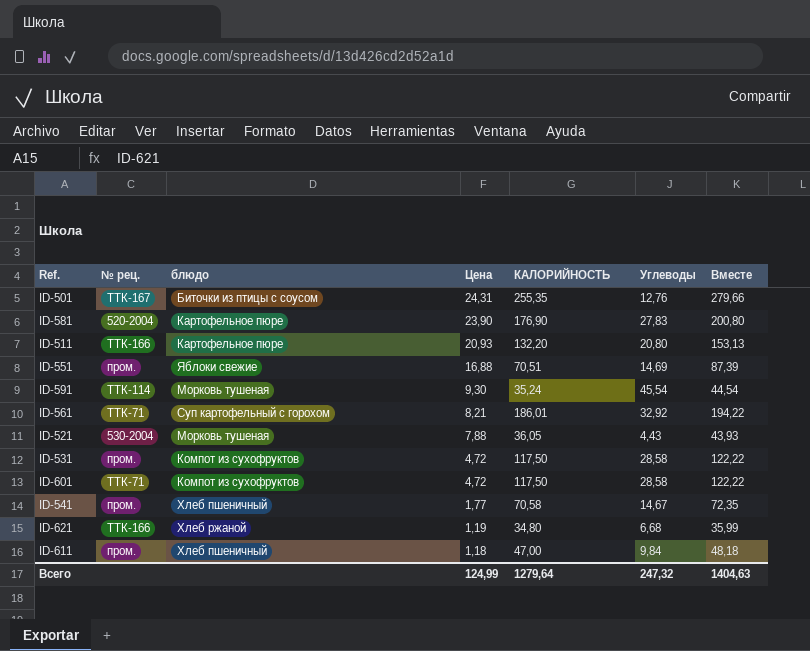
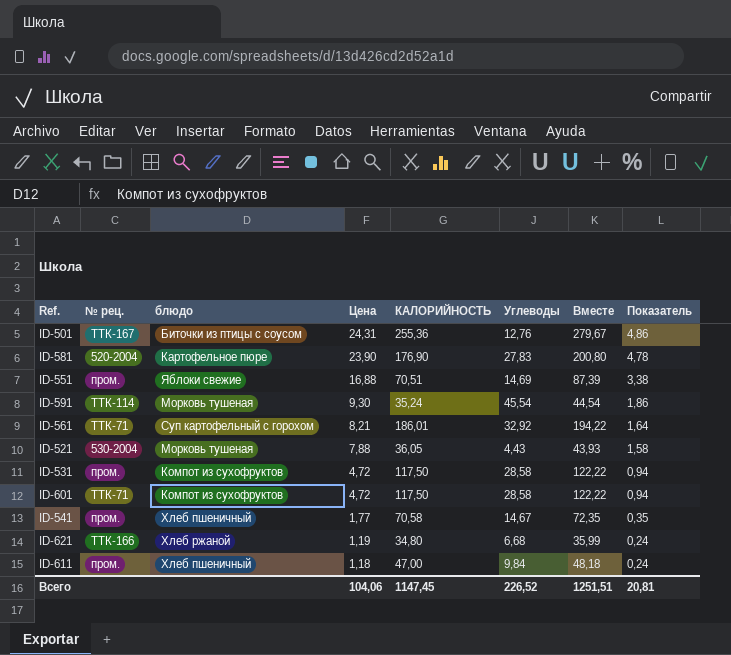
column Показатель | formula: none -> [Цена] * 0,2
row ID-511: ТТК-166 | Картофельное пюре | 20,93 | 132,20 | 20,80 | 153,13 -> none
ID-501 | КАЛОРИЙНОСТЬ: 255,35 -> 255,36
ID-501 | Вместе: 279,66 -> 279,67
Всего | Цена: 124,99 -> 104,06
Всего | КАЛОРИЙНОСТЬ: 1279,64 -> 1147,45
Всего | Углеводы: 247,32 -> 226,52
Всего | Вместе: 1404,63 -> 1251,51

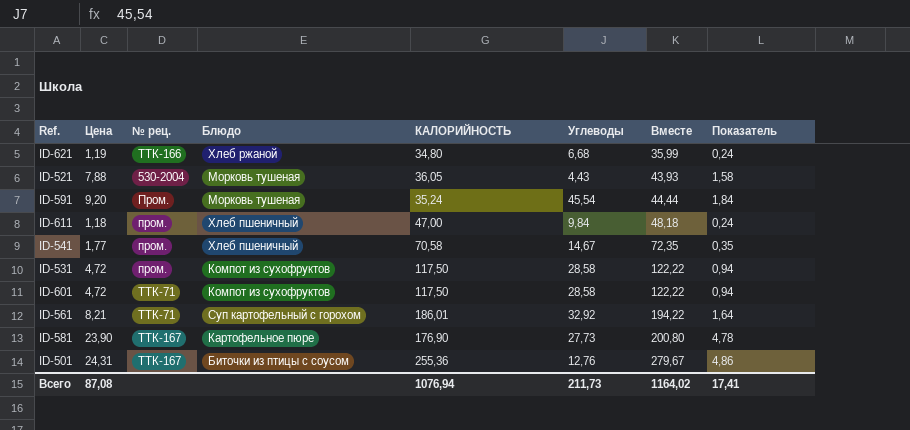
row order: Цена descending -> Вместе ascending
column Цена | position: 4 -> 2
column name: блюдо -> Блюдо
row ID-551: пром. | Яблоки свежие | 16,88 | 70,51 | 14,69 | 87,39 | 3,38 -> none
ID-591 | Цена: 9,30 -> 9,20
ID-591 | № рец.: ТТК-114 -> Пром.
ID-591 | Вместе: 44,54 -> 44,44
ID-591 | Показатель: 1,86 -> 1,84
ID-581 | № рец.: 520-2004 -> ТТК-167
ID-581 | Углеводы: 27,83 -> 27,73
Всего | Цена: 104,06 -> 87,08
Всего | КАЛОРИЙНОСТЬ: 1147,45 -> 1076,94
Всего | Углеводы: 226,52 -> 211,73
Всего | Вместе: 1251,51 -> 1164,02
Всего | Показатель: 20,81 -> 17,41

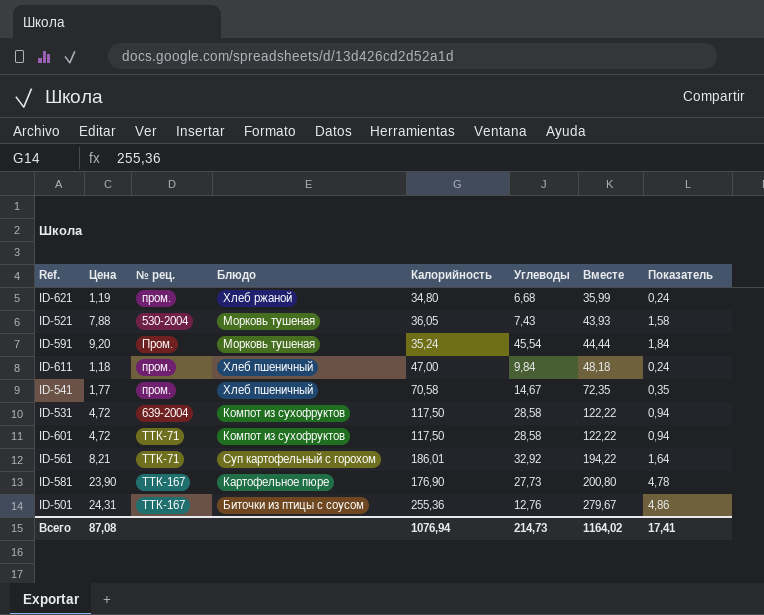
column name: КАЛОРИЙНОСТЬ -> Калорийность
ID-621 | № рец.: ТТК-166 -> пром.
ID-521 | Углеводы: 4,43 -> 7,43
ID-531 | № рец.: пром. -> 639-2004
Всего | Углеводы: 211,73 -> 214,73

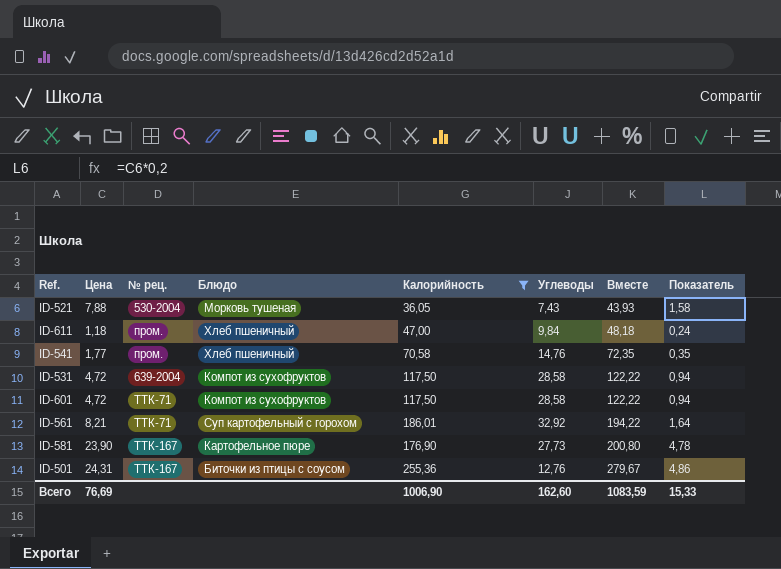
filter: none -> Калорийность >= 36,05
ID-541 | Углеводы: 14,67 -> 14,76
Всего | Цена: 87,08 -> 76,69
Всего | Калорийность: 1076,94 -> 1006,90
Всего | Углеводы: 214,73 -> 162,60
Всего | Вместе: 1164,02 -> 1083,59
Всего | Показатель: 17,41 -> 15,33

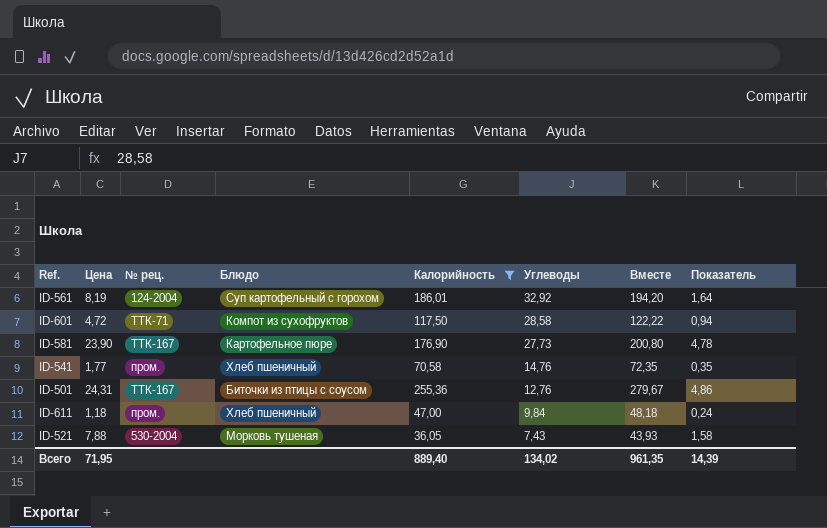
row order: Вместе ascending -> Углеводы descending
row ID-531: 4,72 | 639-2004 | Компот из сухофруктов | 117,50 | 28,58 | 122,22 | 0,94 -> none
ID-561 | Цена: 8,21 -> 8,19
ID-561 | № рец.: ТТК-71 -> 124-2004
ID-561 | Вместе: 194,22 -> 194,20
Всего | Цена: 76,69 -> 71,95
Всего | Калорийность: 1006,90 -> 889,40
Всего | Углеводы: 162,60 -> 134,02
Всего | Вместе: 1083,59 -> 961,35
Всего | Показатель: 15,33 -> 14,39

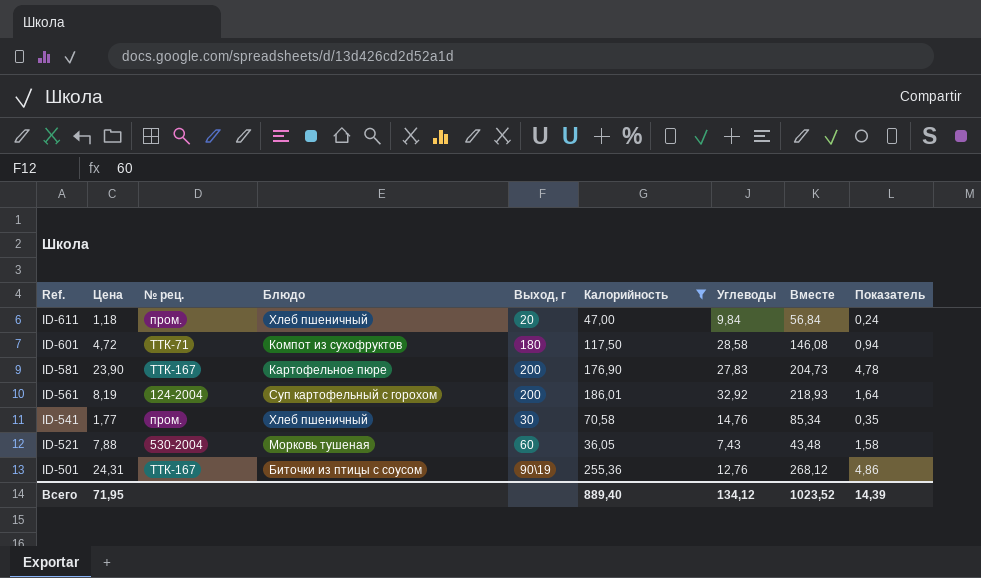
row order: Углеводы descending -> Ref. descending
column Выход, г | position: none -> 5
column Вместе | formula: [Цена] + [Калорийность] -> [Калорийность] + [Углеводы]
ID-581 | Углеводы: 27,73 -> 27,83
Всего | Углеводы: 134,02 -> 134,12
Всего | Вместе: 961,35 -> 1023,52

